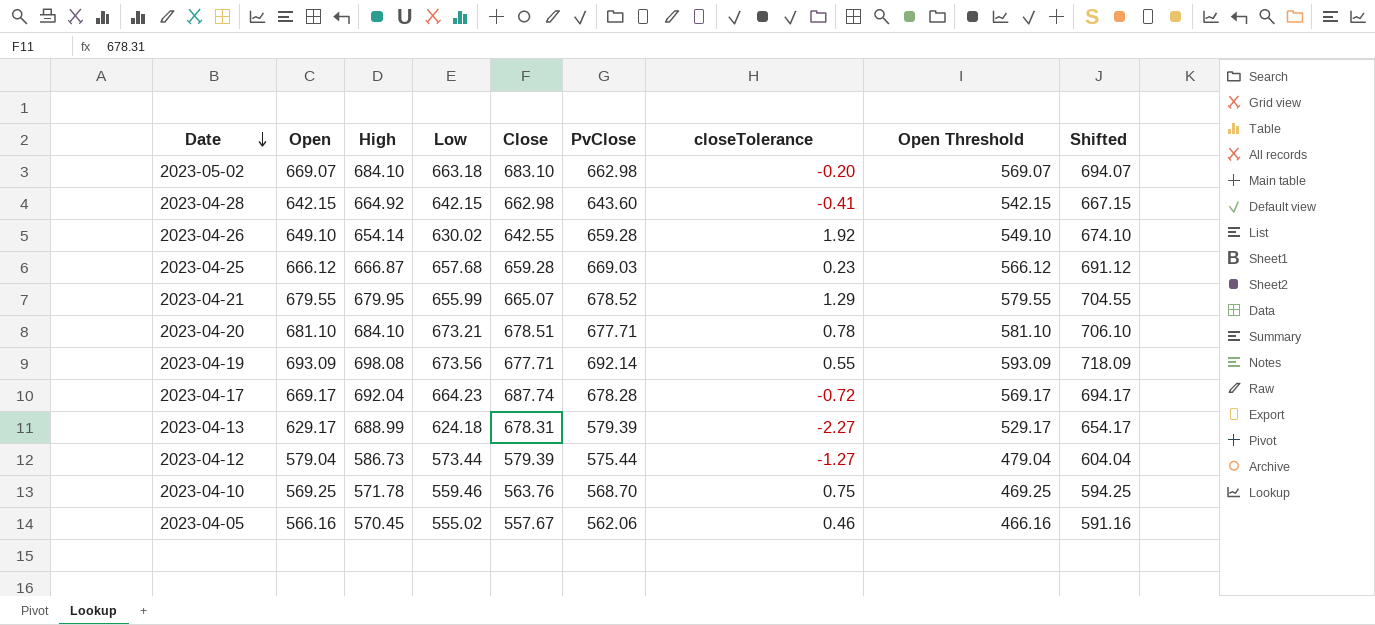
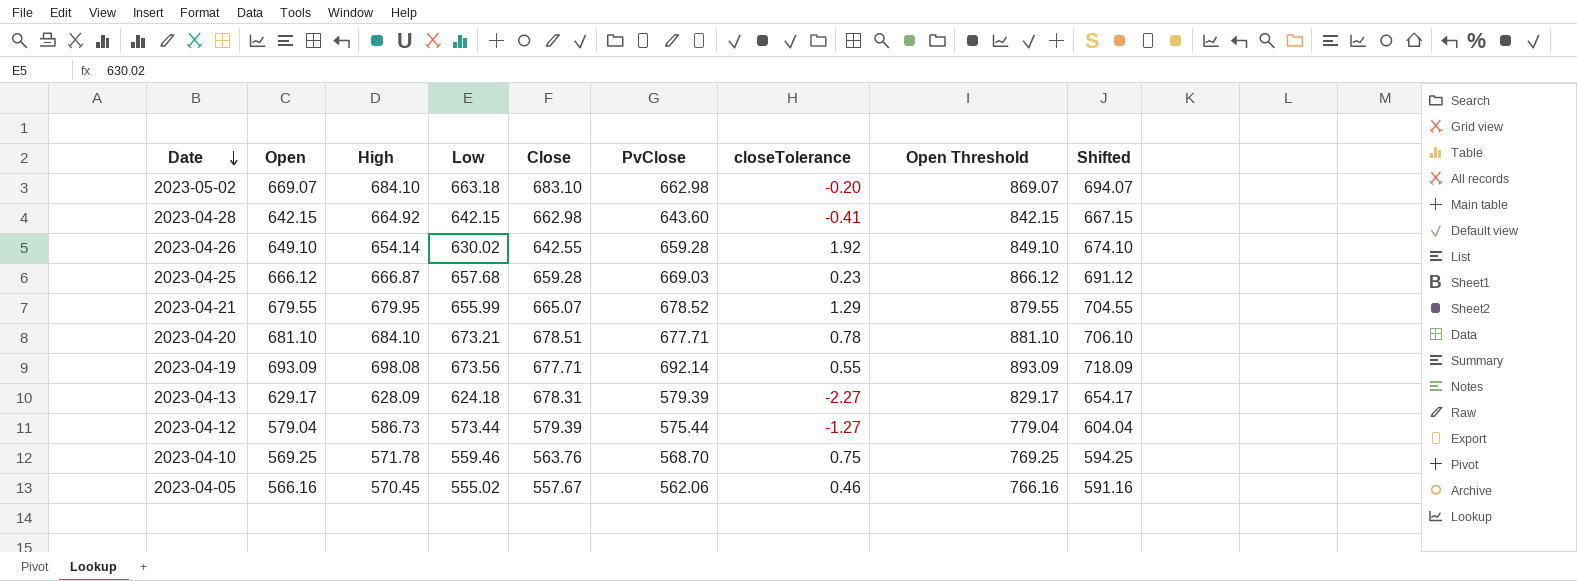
column Open Threshold | formula: [Open] - 100 -> [Open] + 200
row 2023-04-17: 669.17 | 692.04 | 664.23 | 687.74 | 678.28 | -0.72 | 569.17 | 694.17 -> none
2023-04-13 | High: 688.99 -> 628.09

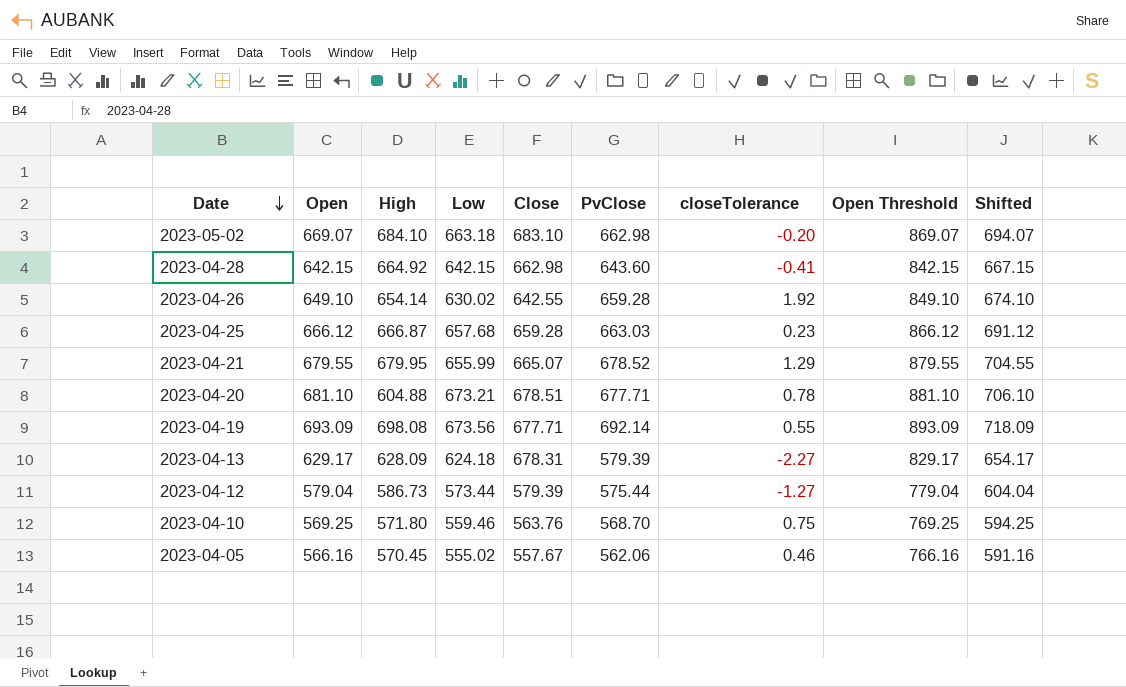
2023-04-25 | PvClose: 669.03 -> 663.03
2023-04-20 | High: 684.10 -> 604.88
2023-04-10 | High: 571.78 -> 571.80

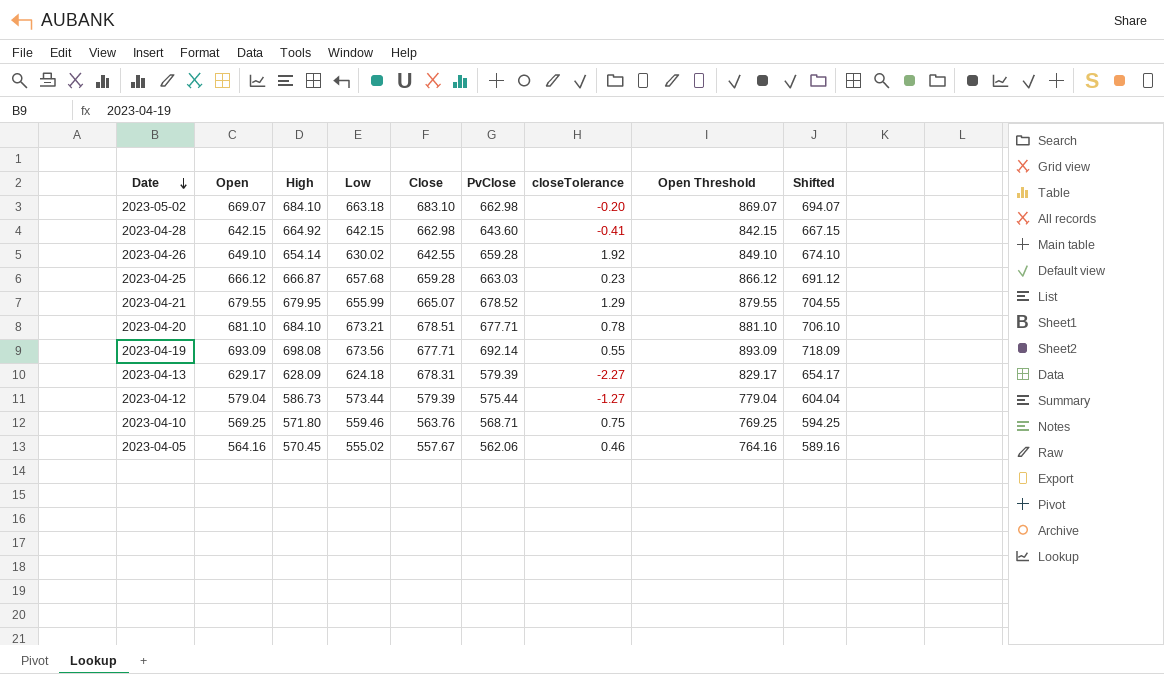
2023-04-20 | High: 604.88 -> 684.10
2023-04-10 | PvClose: 568.70 -> 568.71
2023-04-05 | Open: 566.16 -> 564.16
2023-04-05 | Open Threshold: 766.16 -> 764.16
2023-04-05 | Shifted: 591.16 -> 589.16

